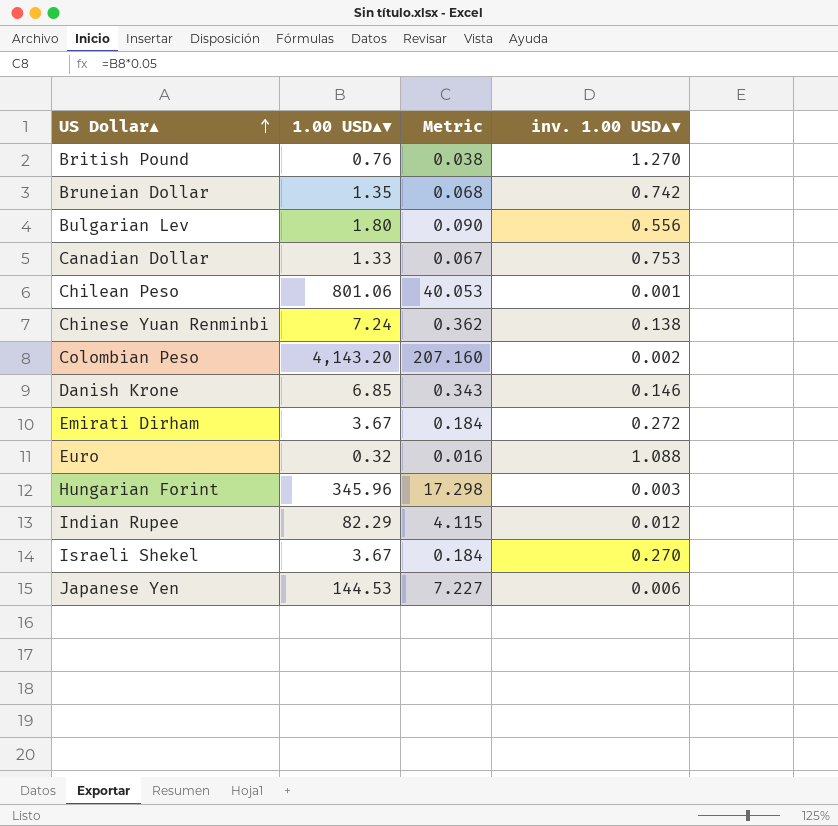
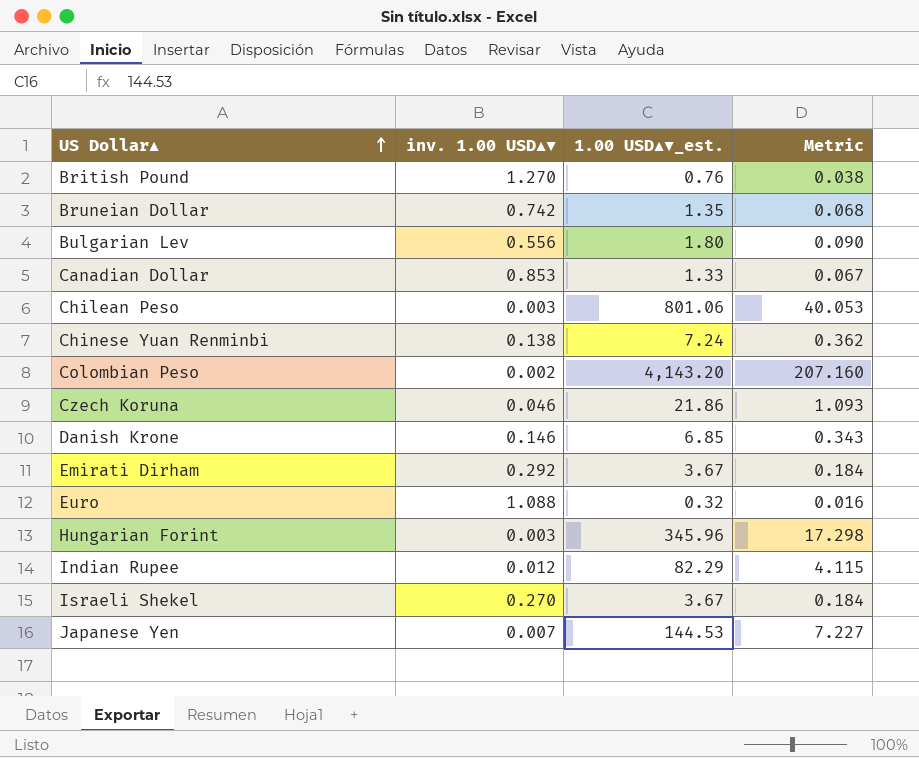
column inv. 1.00 USD▲▼ | position: 4 -> 2
column name: 1.00 USD▲▼ -> 1.00 USD▲▼_est.
Canadian Dollar | inv. 1.00 USD▲▼: 0.753 -> 0.853
Chilean Peso | inv. 1.00 USD▲▼: 0.001 -> 0.003
row Czech Koruna: none -> 0.046 | 21.86 | 1.093
Emirati Dirham | inv. 1.00 USD▲▼: 0.272 -> 0.292
Japanese Yen | inv. 1.00 USD▲▼: 0.006 -> 0.007

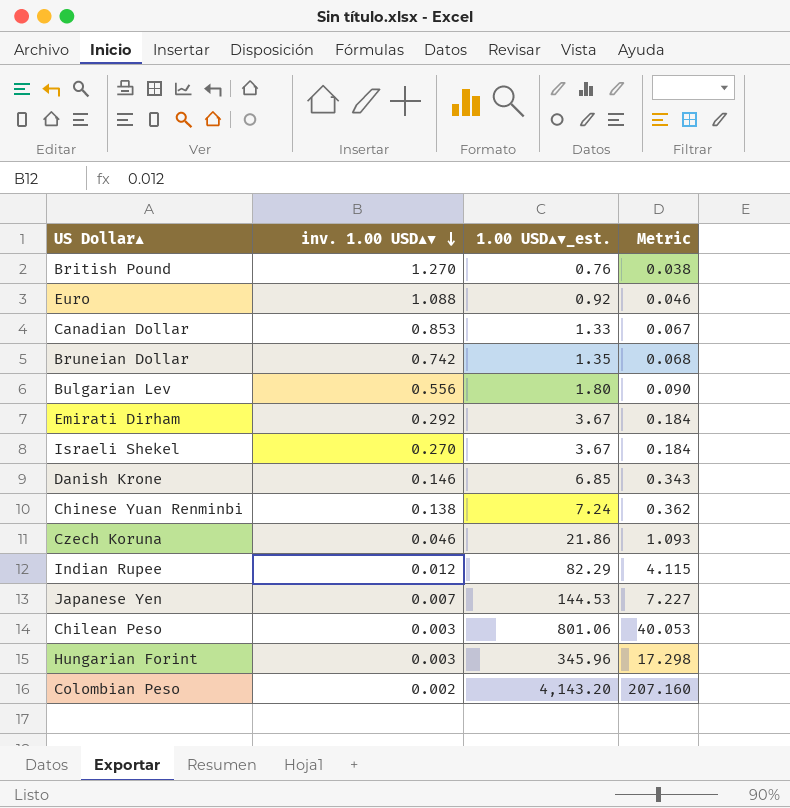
row order: US Dollar▲ ascending -> inv. 1.00 USD▲▼ descending
Euro | 1.00 USD▲▼_est.: 0.32 -> 0.92
Euro | Metric: 0.016 -> 0.046

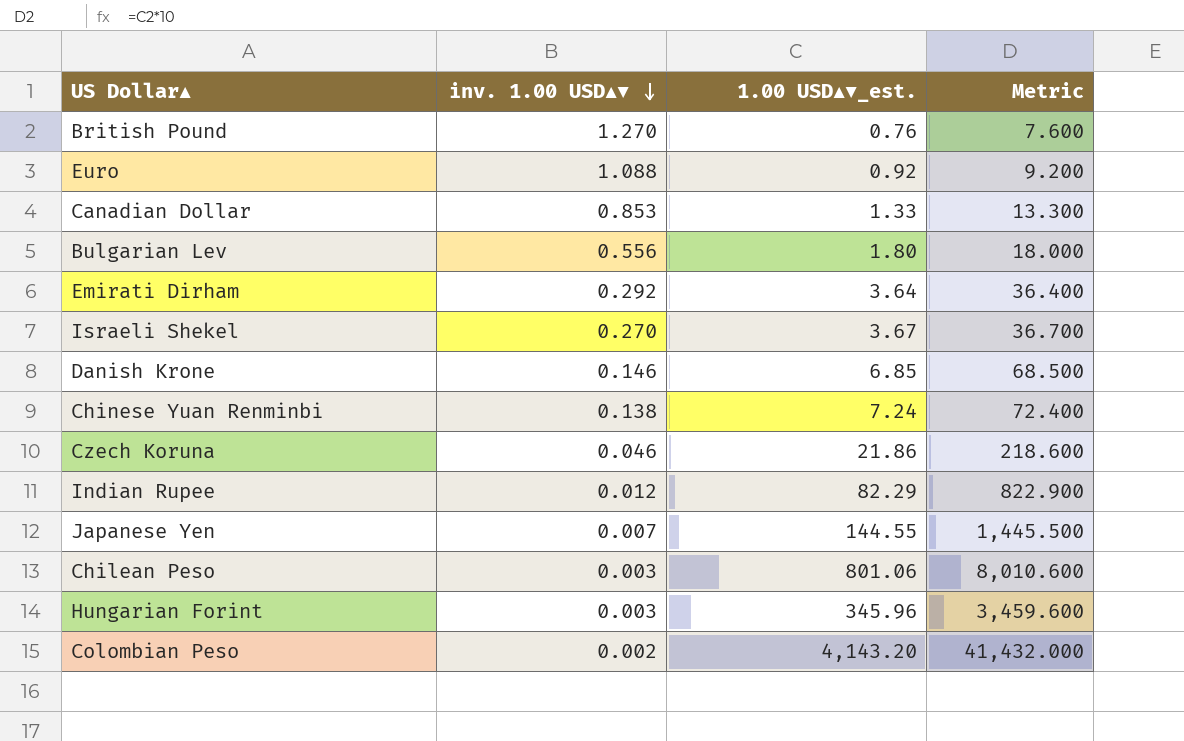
column Metric | formula: [1.00 USD▲▼_est.] * 0.05 -> [1.00 USD▲▼_est.] * 10
row Bruneian Dollar: 0.742 | 1.35 | 0.068 -> none
Emirati Dirham | 1.00 USD▲▼_est.: 3.67 -> 3.64
Japanese Yen | 1.00 USD▲▼_est.: 144.53 -> 144.55

